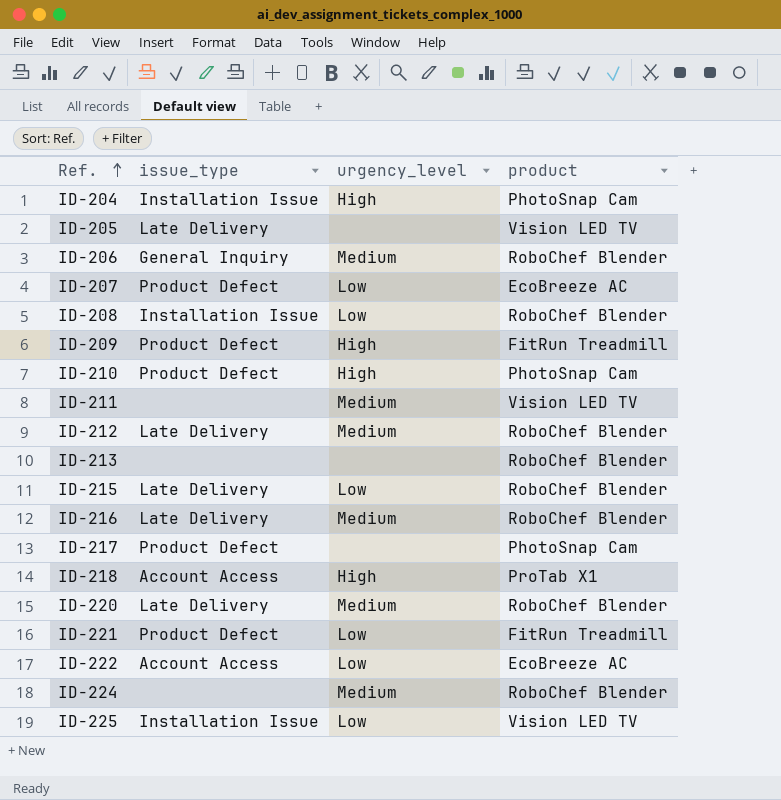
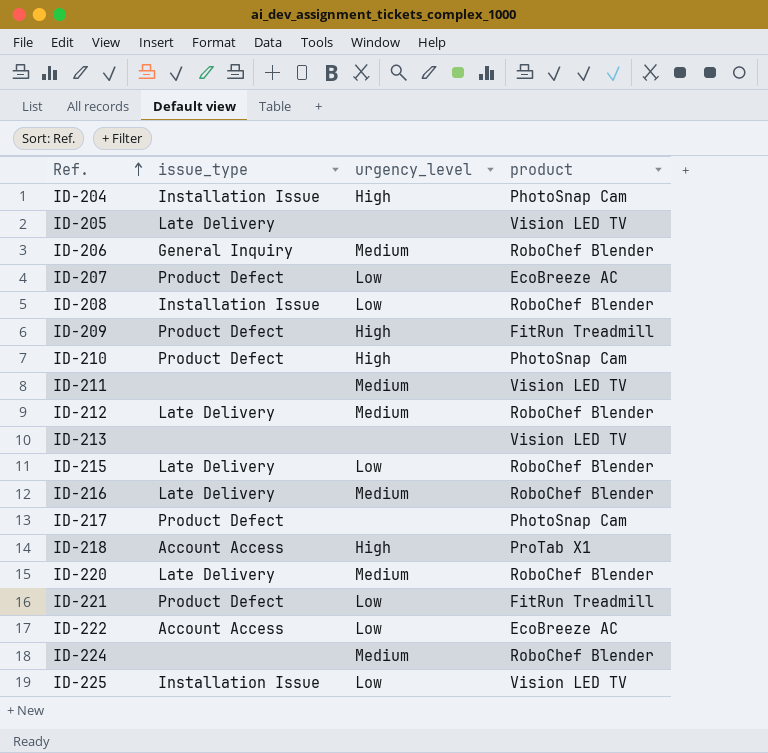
ID-213 | product: RoboChef Blender -> Vision LED TV

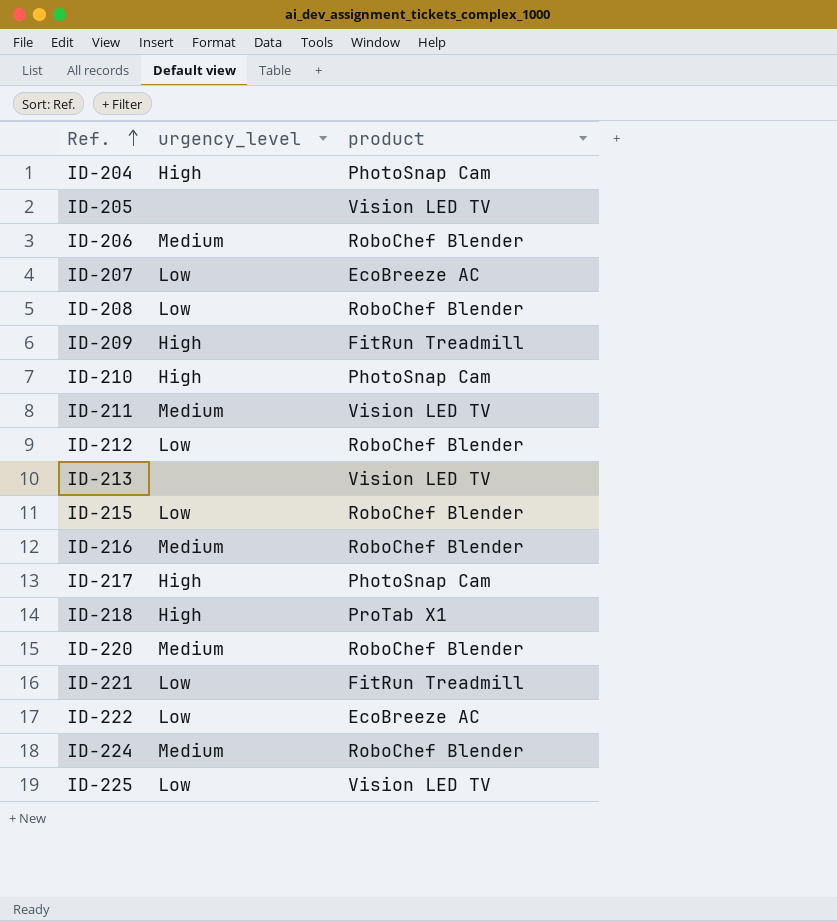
column issue_type | position: 2 -> none
ID-212 | urgency_level: Medium -> Low
ID-217 | urgency_level: none -> High

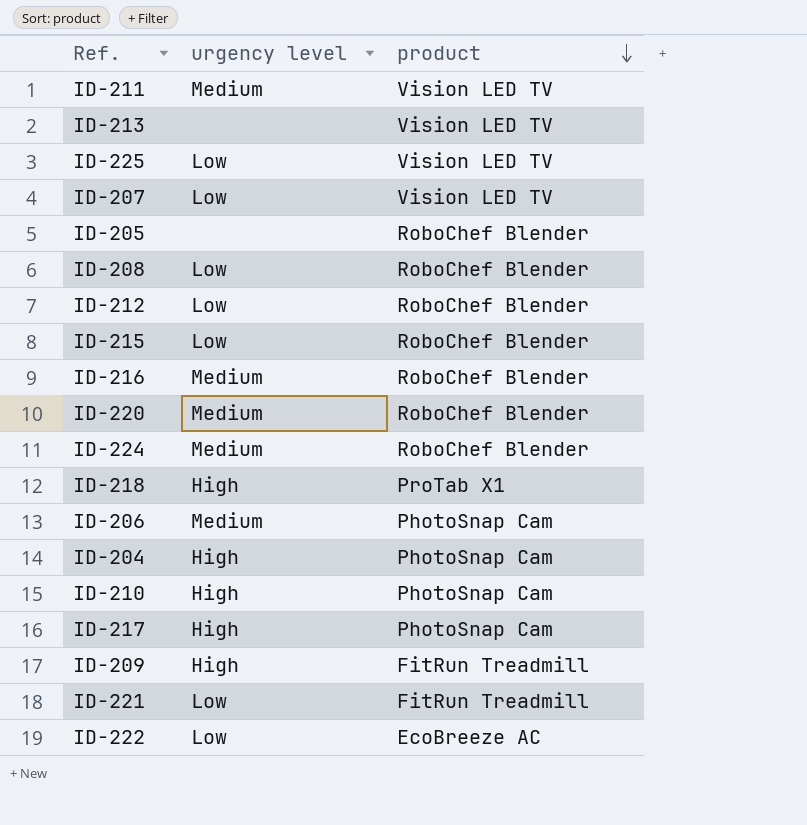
row order: Ref. ascending -> product descending
column name: urgency_level -> urgency level
ID-207 | product: EcoBreeze AC -> Vision LED TV
ID-205 | product: Vision LED TV -> RoboChef Blender
ID-206 | product: RoboChef Blender -> PhotoSnap Cam

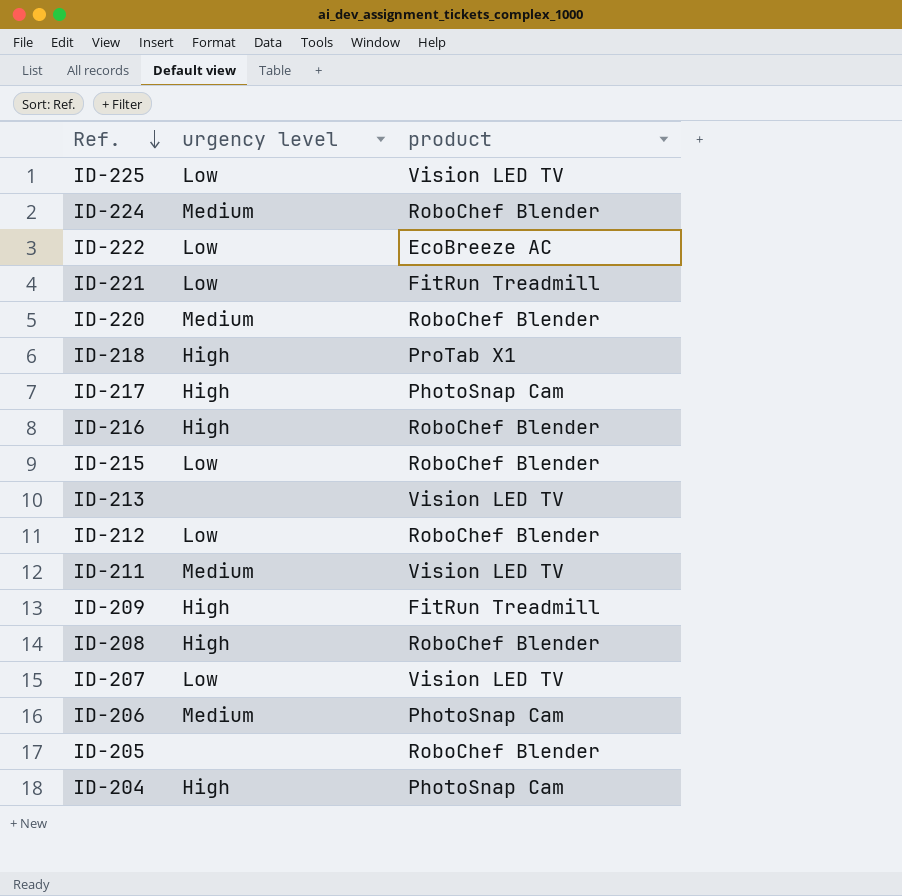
row order: product descending -> Ref. descending
row ID-210: High | PhotoSnap Cam -> none
ID-216 | urgency level: Medium -> High
ID-208 | urgency level: Low -> High

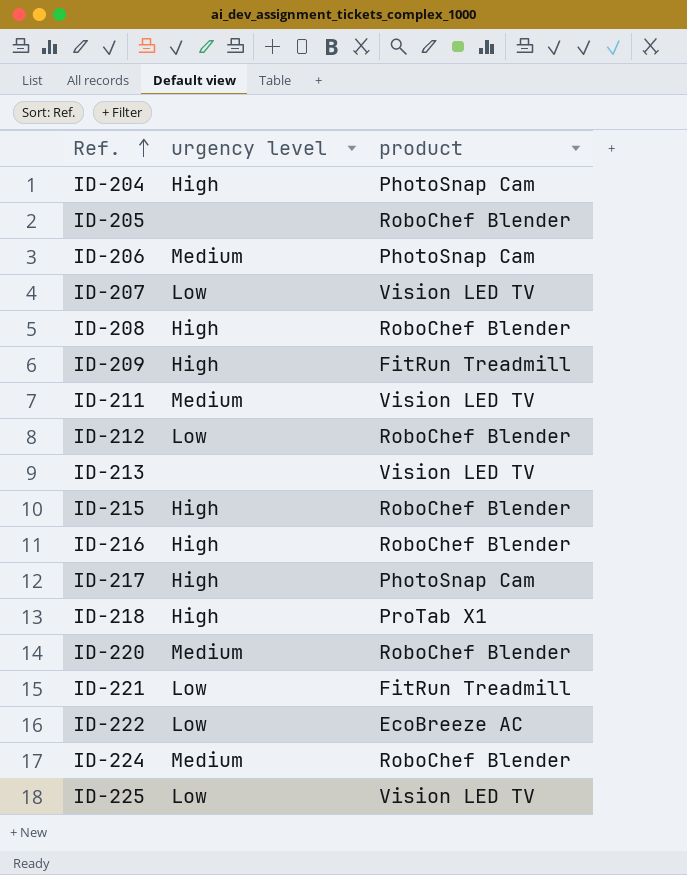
row order: Ref. descending -> Ref. ascending
ID-215 | urgency level: Low -> High

